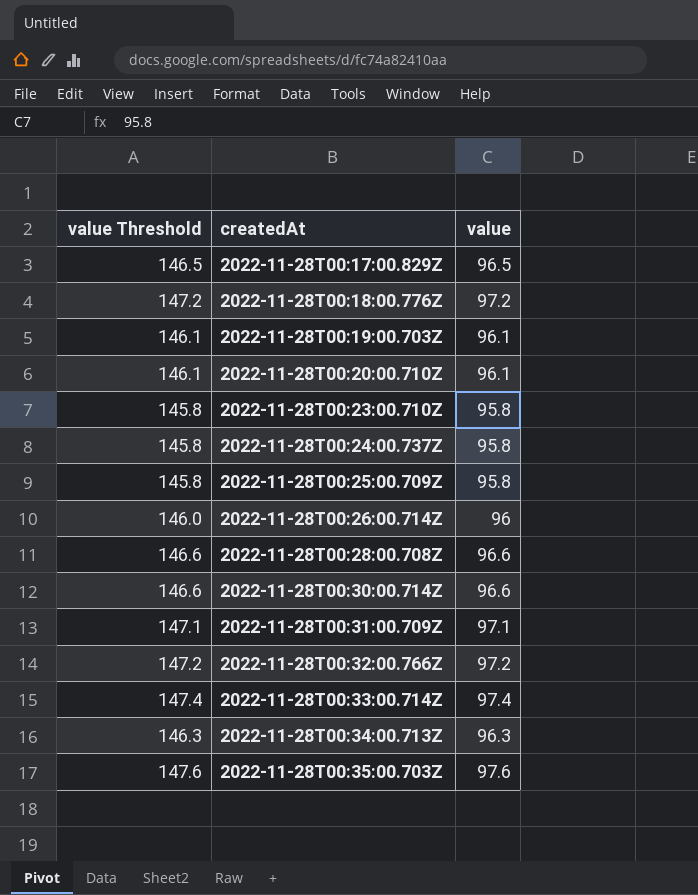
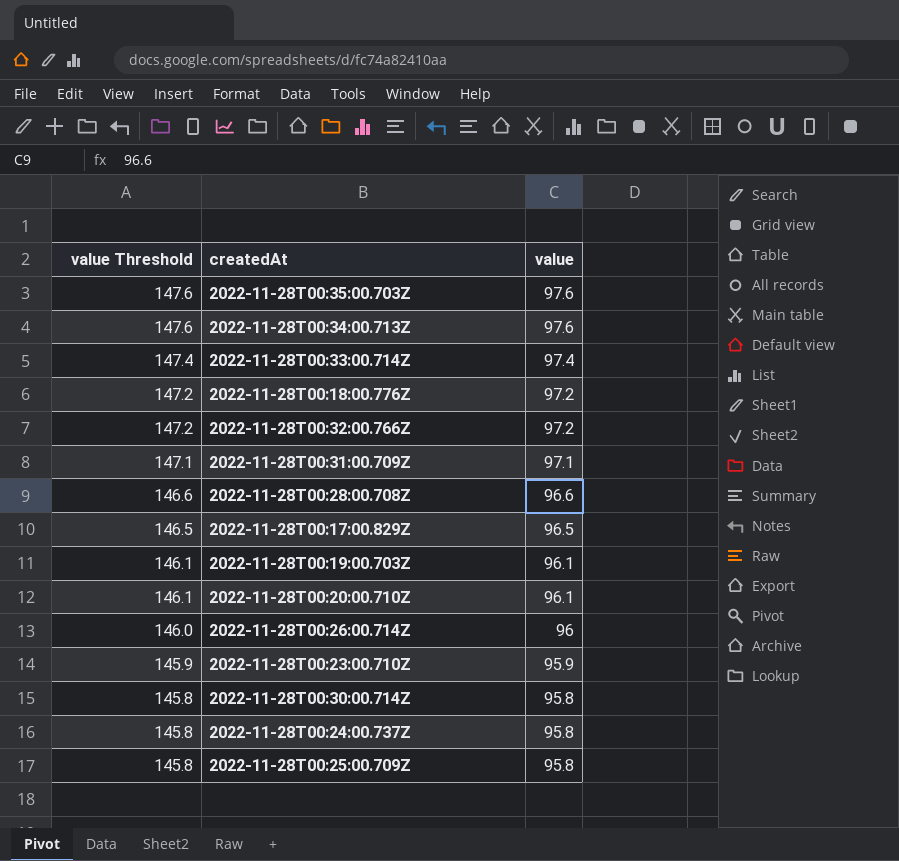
row order: createdAt ascending -> value Threshold descending
2022-11-28T00:34:00.713Z | value Threshold: 146.3 -> 147.6
2022-11-28T00:34:00.713Z | value: 96.3 -> 97.6
2022-11-28T00:23:00.710Z | value Threshold: 145.8 -> 145.9
2022-11-28T00:23:00.710Z | value: 95.8 -> 95.9
2022-11-28T00:30:00.714Z | value Threshold: 146.6 -> 145.8
2022-11-28T00:30:00.714Z | value: 96.6 -> 95.8

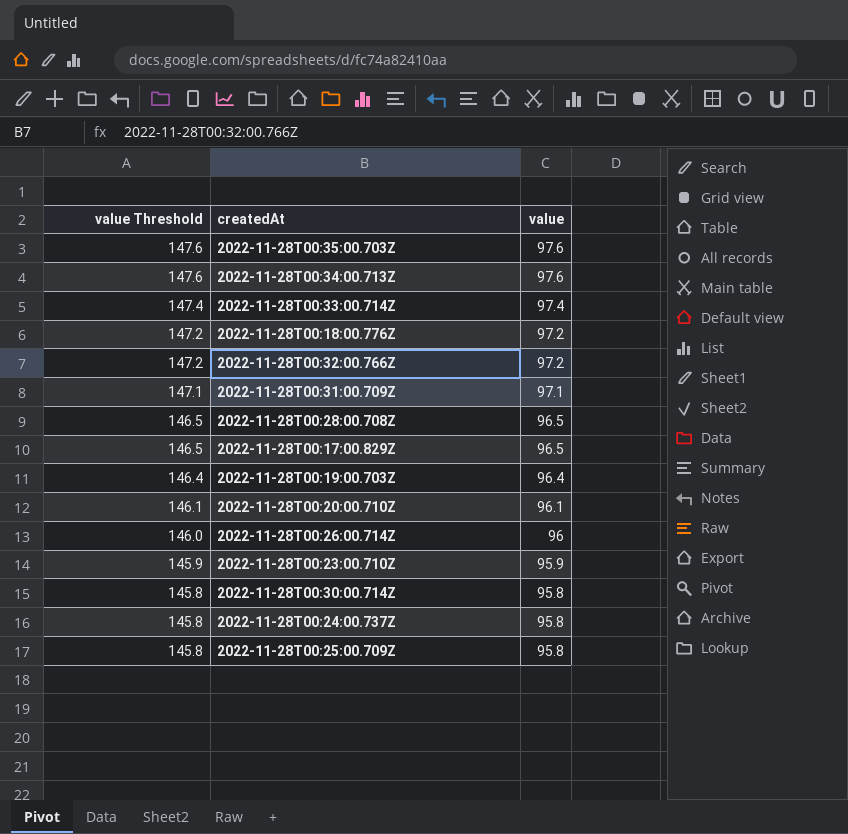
2022-11-28T00:28:00.708Z | value Threshold: 146.6 -> 146.5
2022-11-28T00:28:00.708Z | value: 96.6 -> 96.5
2022-11-28T00:19:00.703Z | value Threshold: 146.1 -> 146.4
2022-11-28T00:19:00.703Z | value: 96.1 -> 96.4

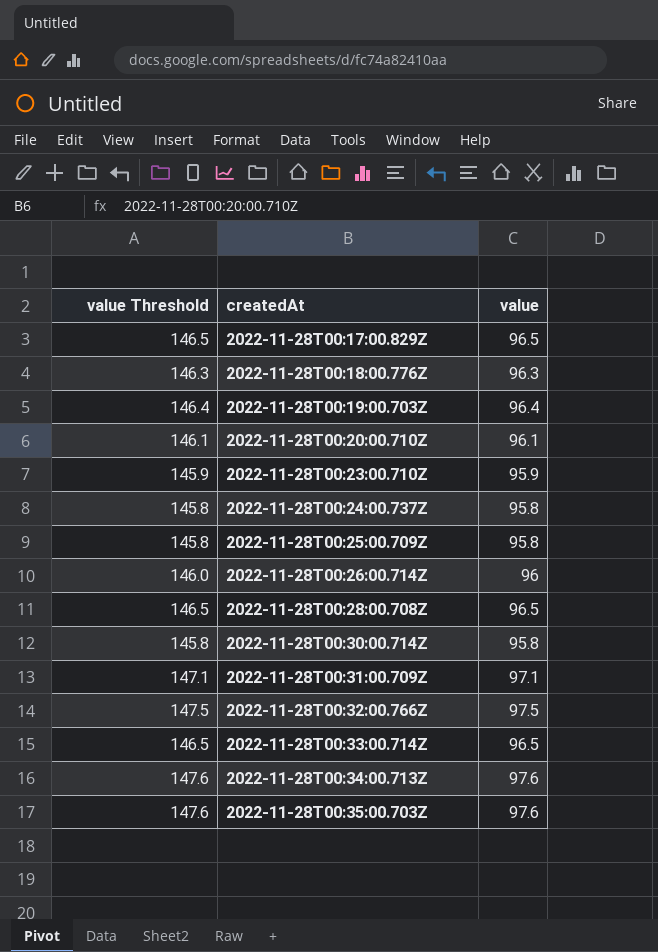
row order: value Threshold descending -> createdAt ascending
2022-11-28T00:18:00.776Z | value Threshold: 147.2 -> 146.3
2022-11-28T00:18:00.776Z | value: 97.2 -> 96.3
2022-11-28T00:32:00.766Z | value Threshold: 147.2 -> 147.5
2022-11-28T00:32:00.766Z | value: 97.2 -> 97.5
2022-11-28T00:33:00.714Z | value Threshold: 147.4 -> 146.5
2022-11-28T00:33:00.714Z | value: 97.4 -> 96.5

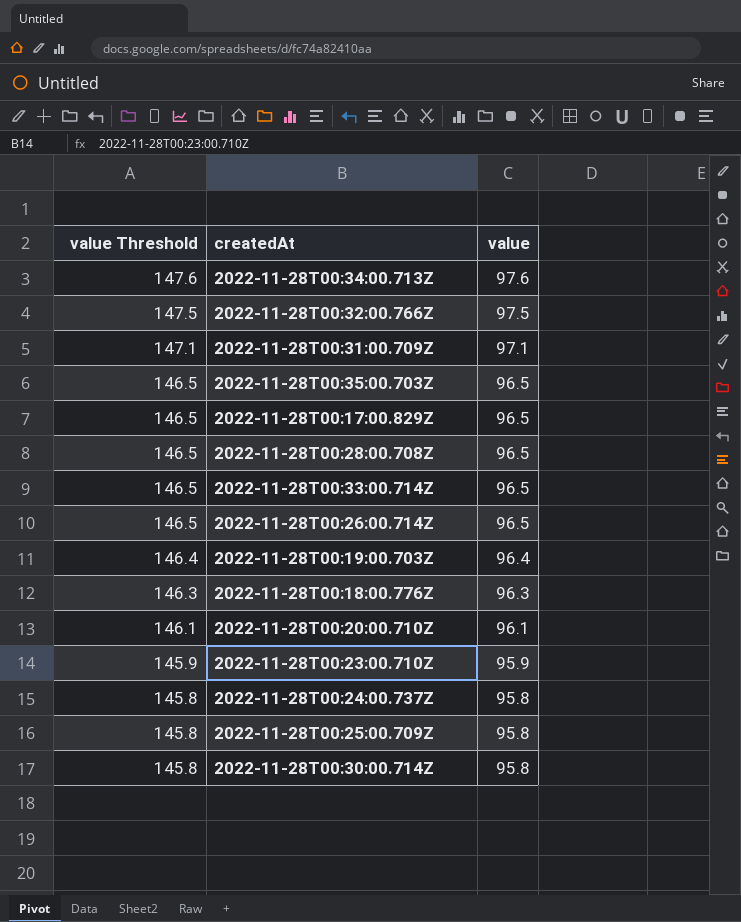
row order: createdAt ascending -> value Threshold descending
2022-11-28T00:35:00.703Z | value Threshold: 147.6 -> 146.5
2022-11-28T00:35:00.703Z | value: 97.6 -> 96.5
2022-11-28T00:26:00.714Z | value Threshold: 146.0 -> 146.5
2022-11-28T00:26:00.714Z | value: 96 -> 96.5

